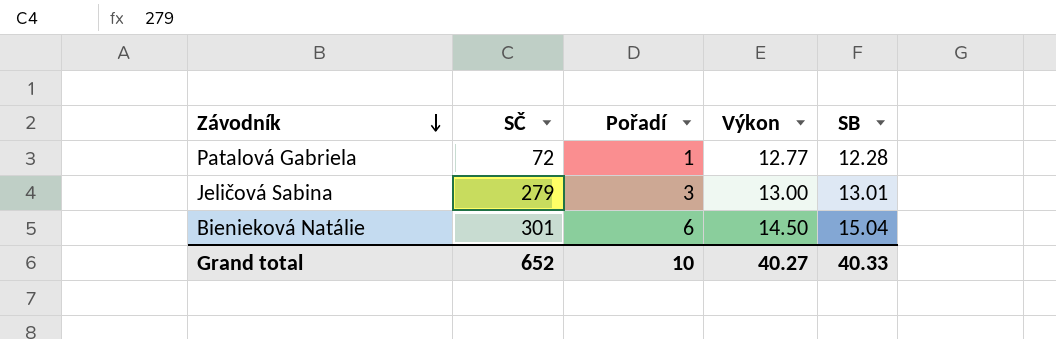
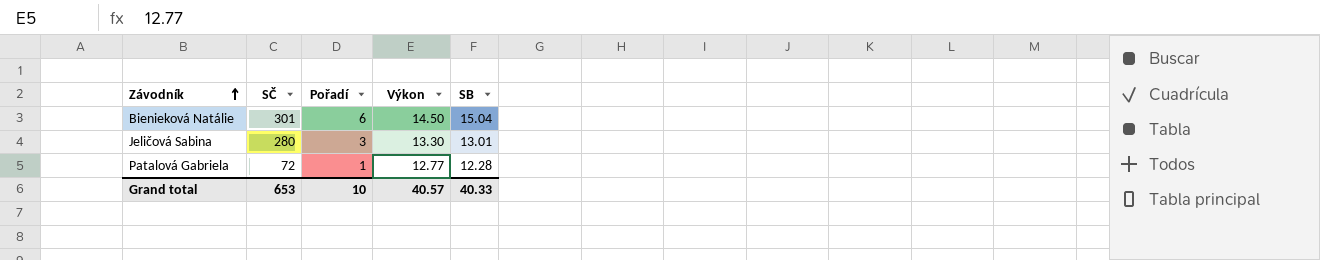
row order: Závodník descending -> Závodník ascending
Jeličová Sabina | SČ: 279 -> 280
Jeličová Sabina | Výkon: 13.00 -> 13.30
Grand total | SČ: 652 -> 653
Grand total | Výkon: 40.27 -> 40.57

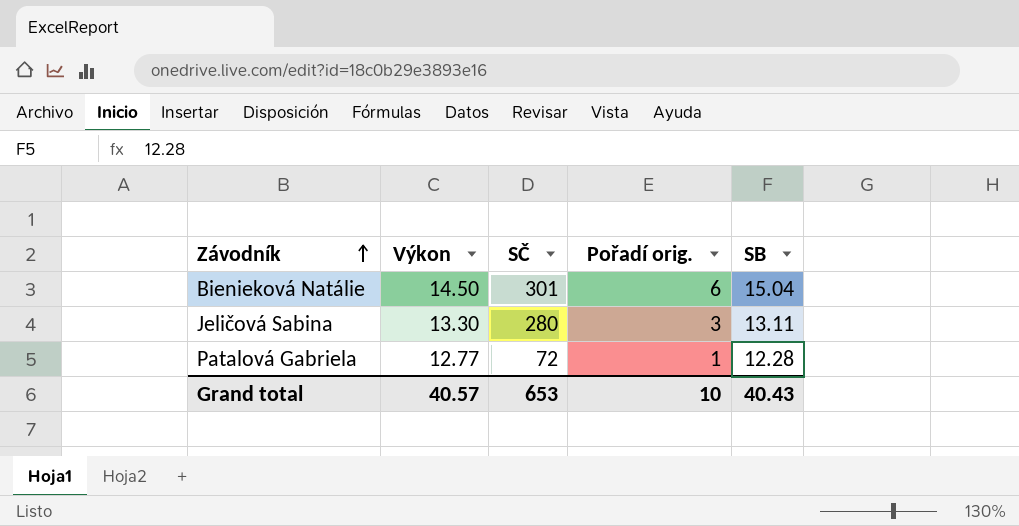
column Výkon | position: 4 -> 2
column name: Pořadí -> Pořadí orig.
Jeličová Sabina | SB: 13.01 -> 13.11
Grand total | SB: 40.33 -> 40.43

